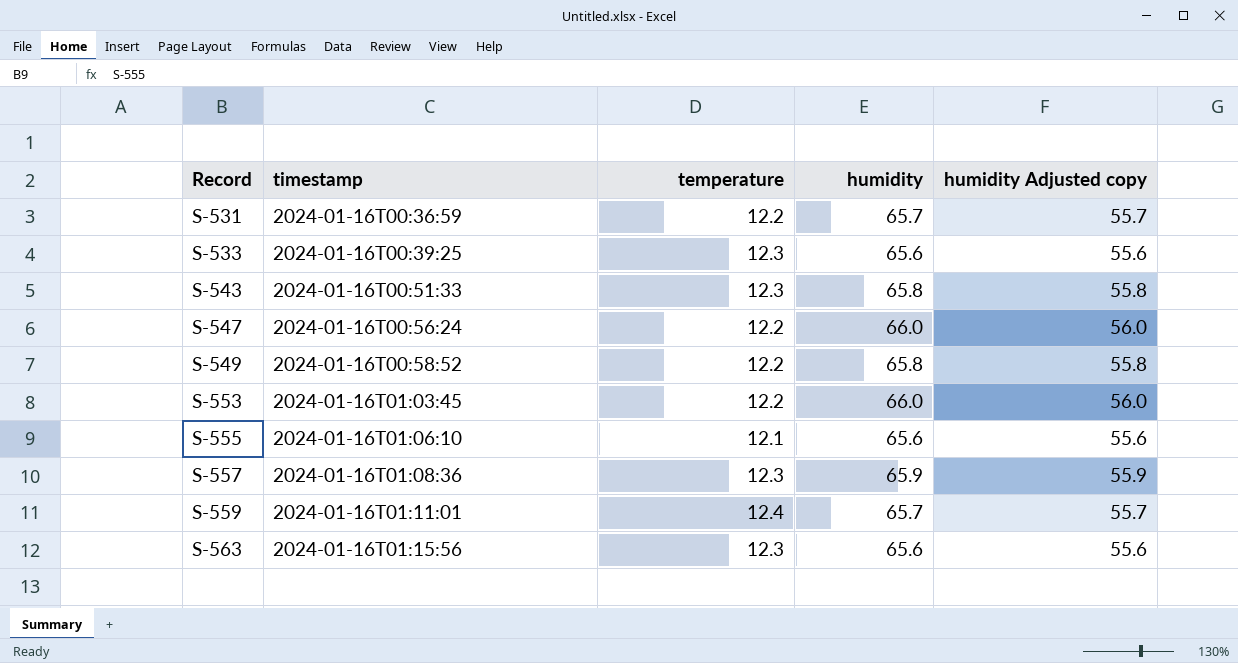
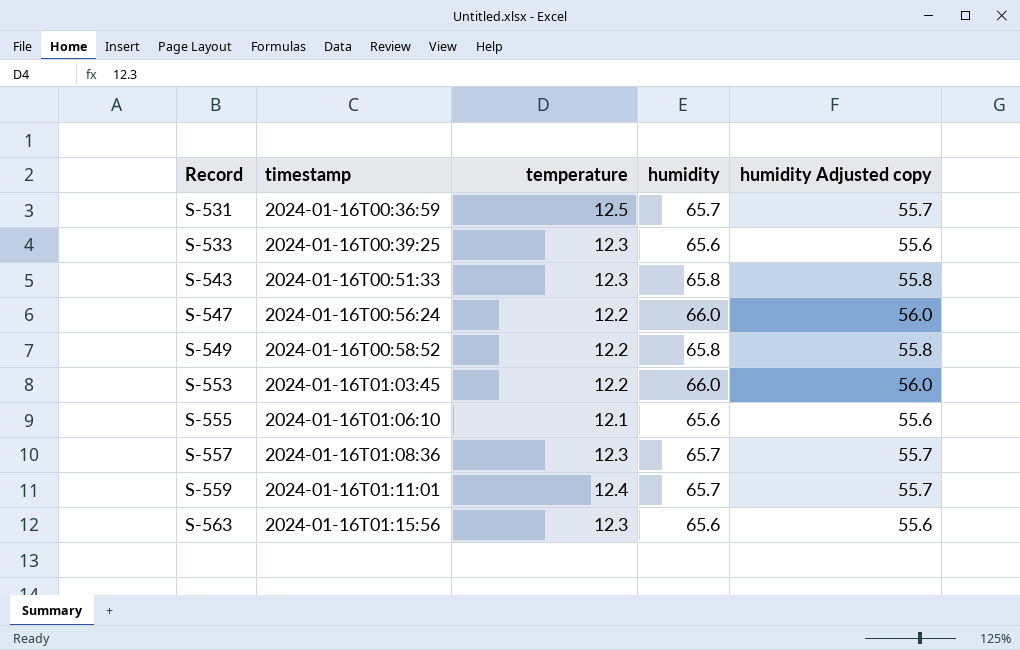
S-531 | temperature: 12.2 -> 12.5
S-557 | humidity: 65.9 -> 65.7
S-557 | humidity Adjusted copy: 55.9 -> 55.7

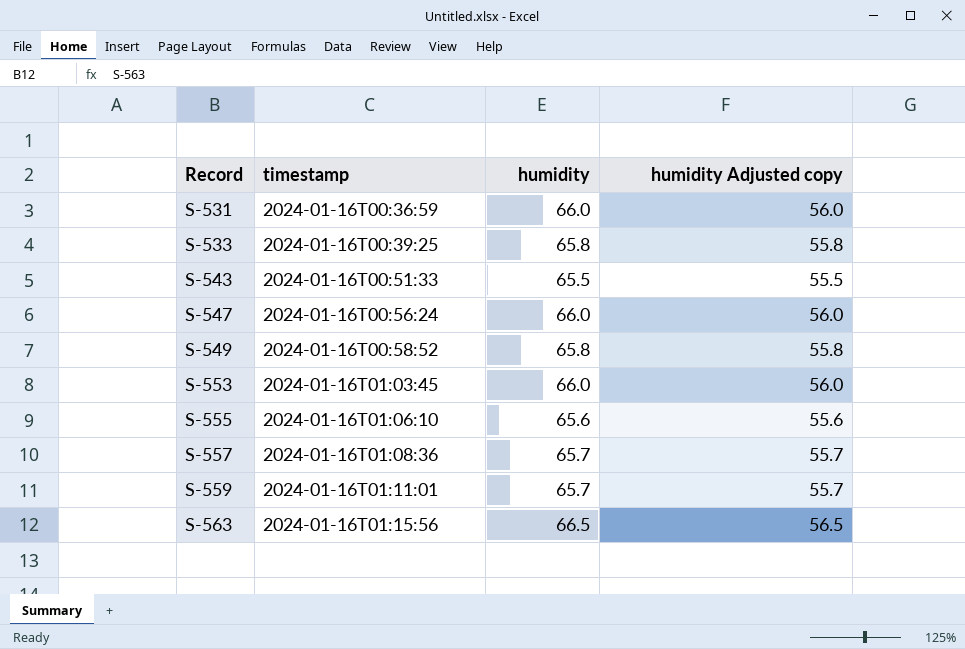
column temperature | position: 3 -> none
S-531 | humidity: 65.7 -> 66.0
S-531 | humidity Adjusted copy: 55.7 -> 56.0
S-533 | humidity: 65.6 -> 65.8
S-533 | humidity Adjusted copy: 55.6 -> 55.8
S-543 | humidity: 65.8 -> 65.5
S-543 | humidity Adjusted copy: 55.8 -> 55.5
S-563 | humidity: 65.6 -> 66.5
S-563 | humidity Adjusted copy: 55.6 -> 56.5

